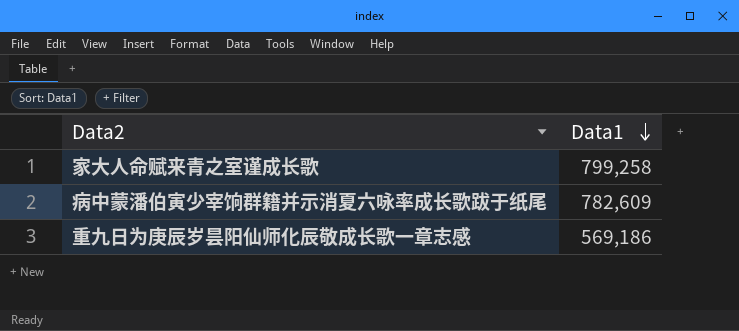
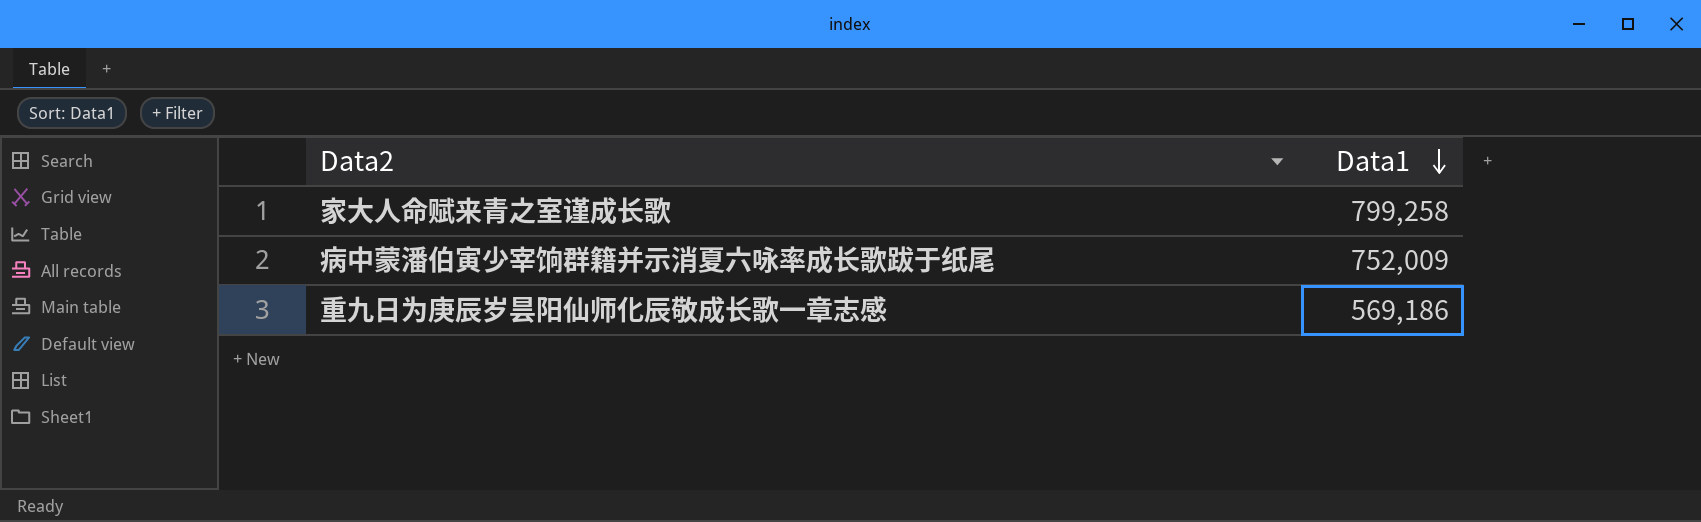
病中蒙潘伯寅少宰饷群籍并示消夏六咏率成长歌跋于纸尾 | Data1: 782,609 -> 752,009

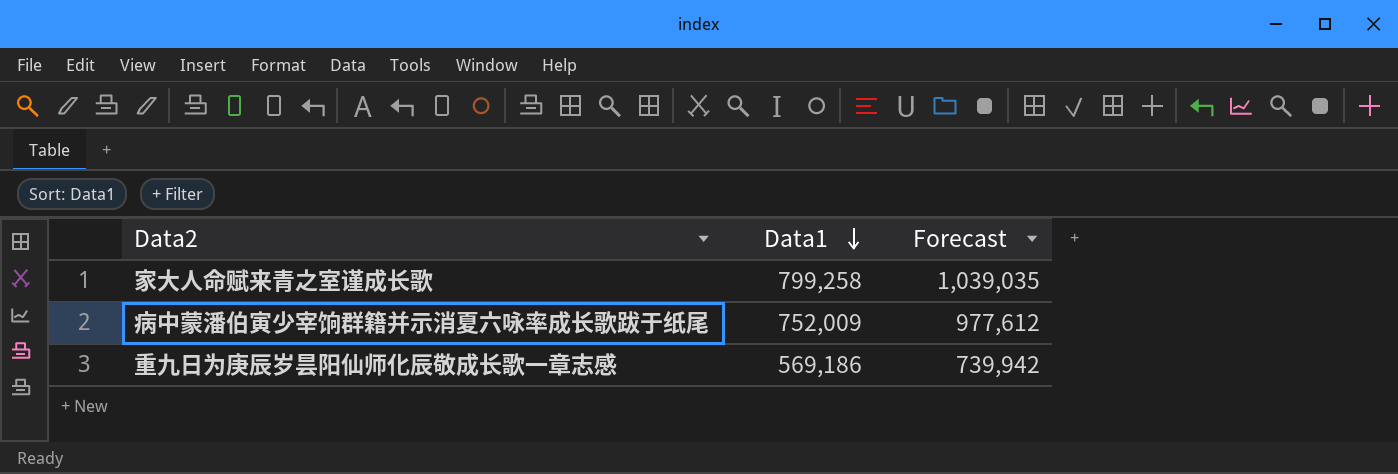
column Forecast | formula: none -> [Data1] * 1.3

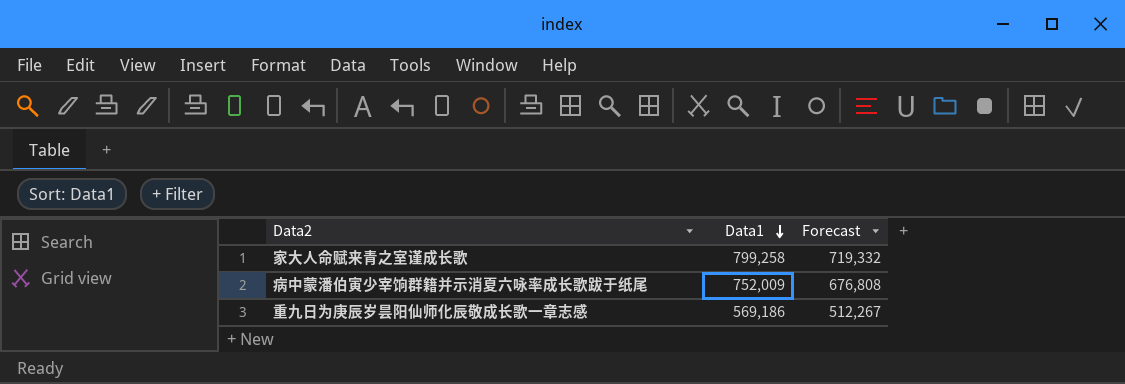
column Forecast | formula: [Data1] * 1.3 -> [Data1] * 0.9

